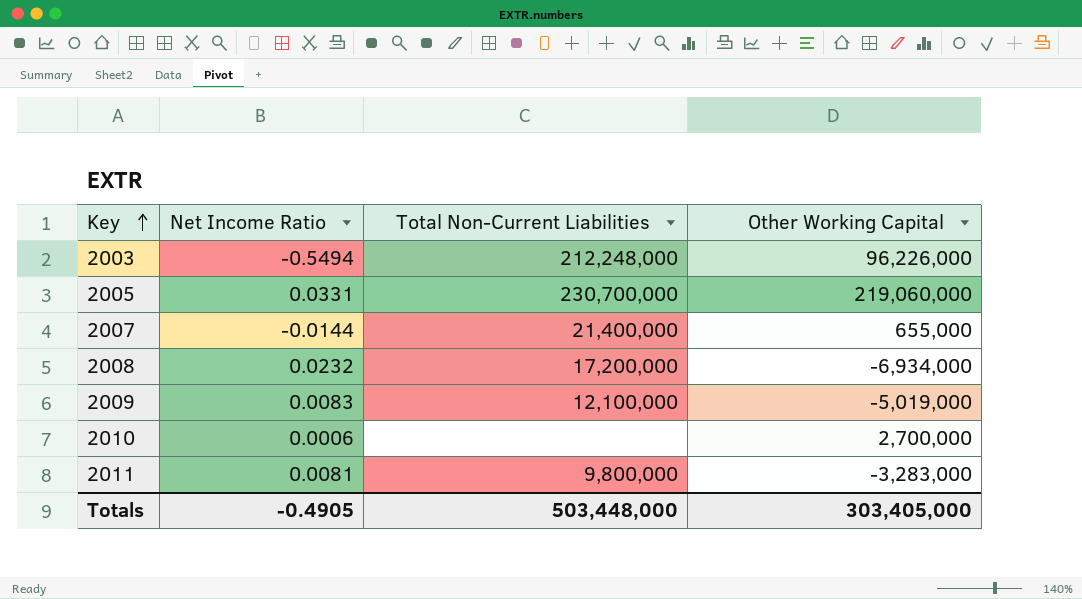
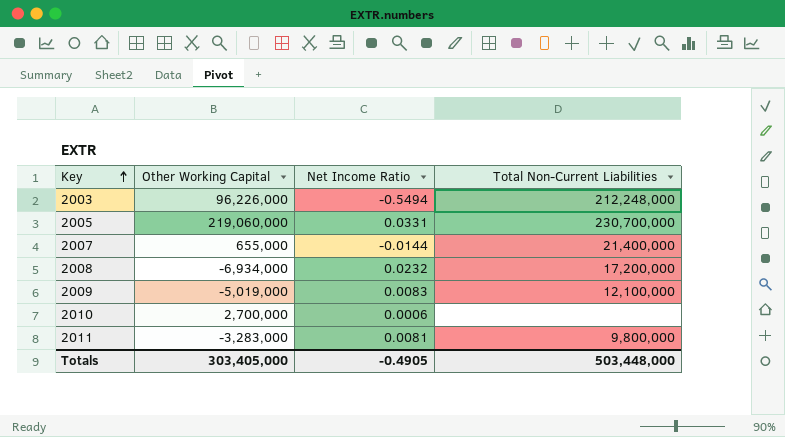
column Other Working Capital | position: 4 -> 2

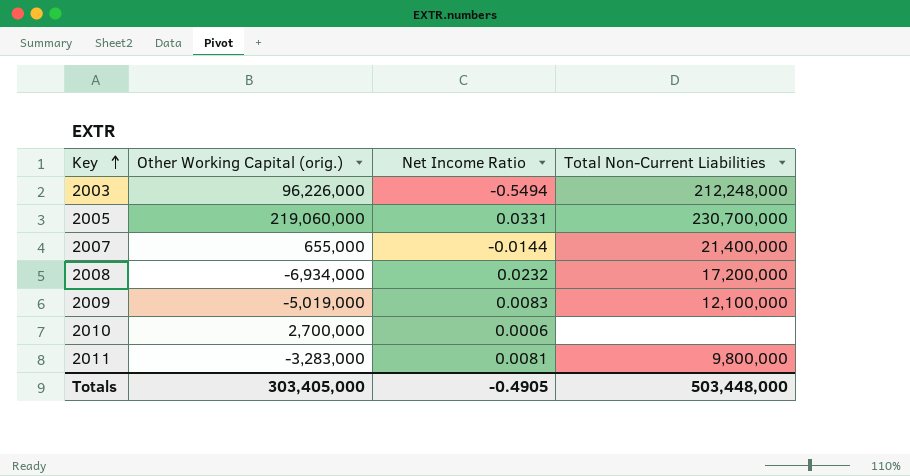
column name: Other Working Capital -> Other Working Capital (orig.)

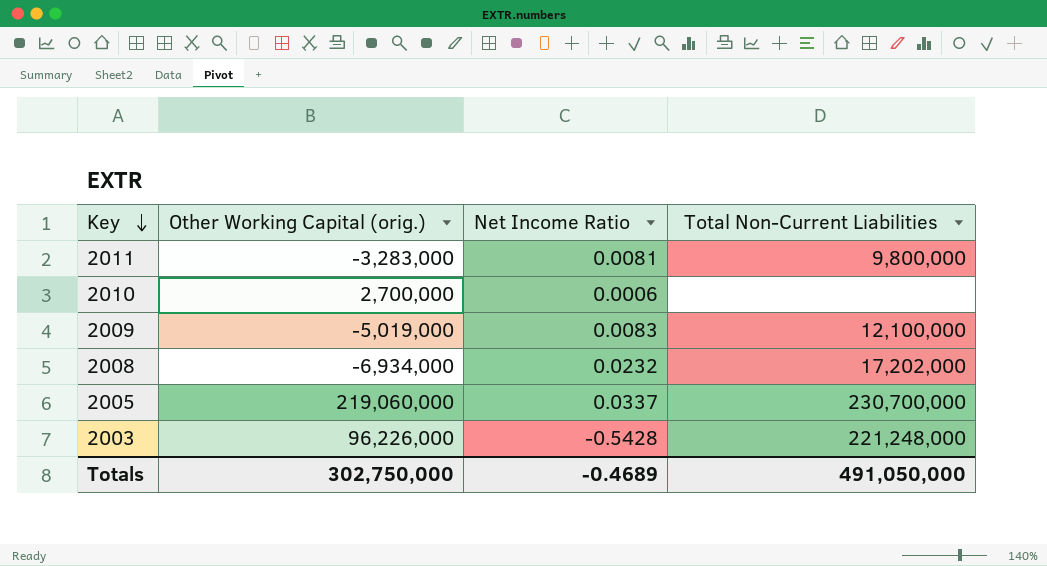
row order: Key ascending -> Key descending
row 2007: 655,000 | -0.0144 | 21,400,000 -> none
2008 | Total Non-Current Liabilities: 17,200,000 -> 17,202,000
2005 | Net Income Ratio: 0.0331 -> 0.0337
2003 | Net Income Ratio: -0.5494 -> -0.5428
2003 | Total Non-Current Liabilities: 212,248,000 -> 221,248,000
Totals | Other Working Capital (orig.): 303,405,000 -> 302,750,000
Totals | Net Income Ratio: -0.4905 -> -0.4689
Totals | Total Non-Current Liabilities: 503,448,000 -> 491,050,000

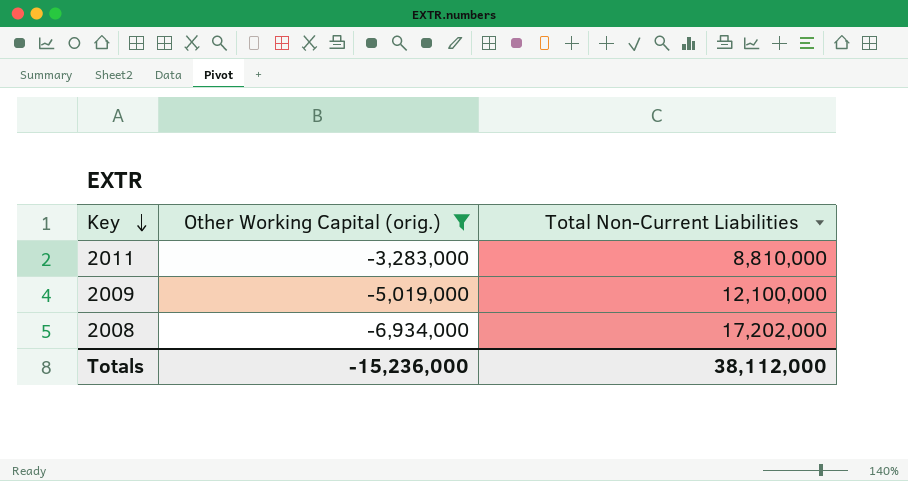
filter: none -> Other Working Capital (orig.) <= -3,283,000
column Net Income Ratio | position: 3 -> none
2011 | Total Non-Current Liabilities: 9,800,000 -> 8,810,000
Totals | Other Working Capital (orig.): 302,750,000 -> -15,236,000
Totals | Total Non-Current Liabilities: 491,050,000 -> 38,112,000

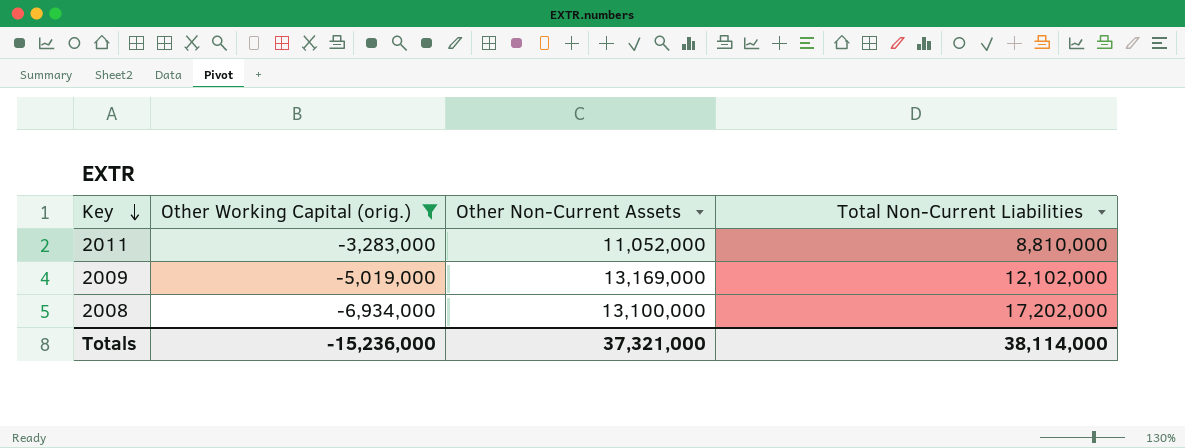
column Other Non-Current Assets | position: none -> 3
2009 | Total Non-Current Liabilities: 12,100,000 -> 12,102,000
Totals | Total Non-Current Liabilities: 38,112,000 -> 38,114,000

